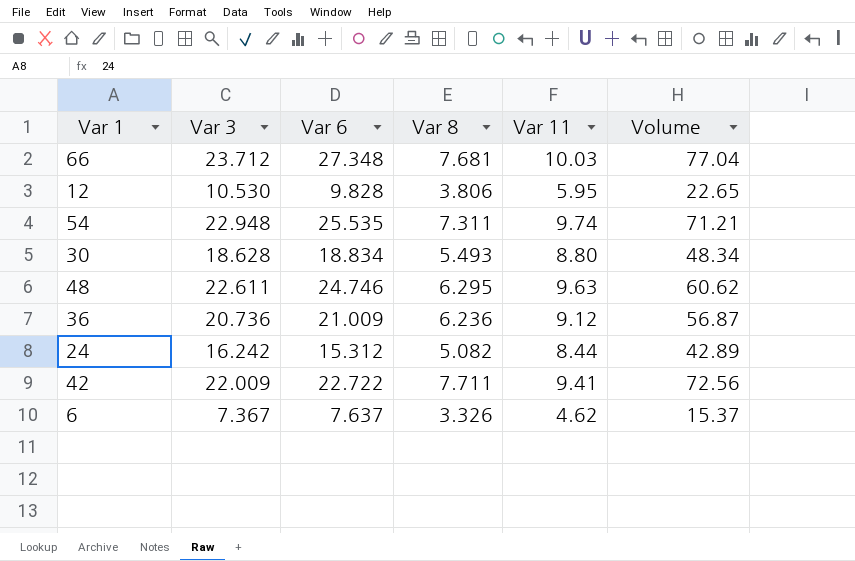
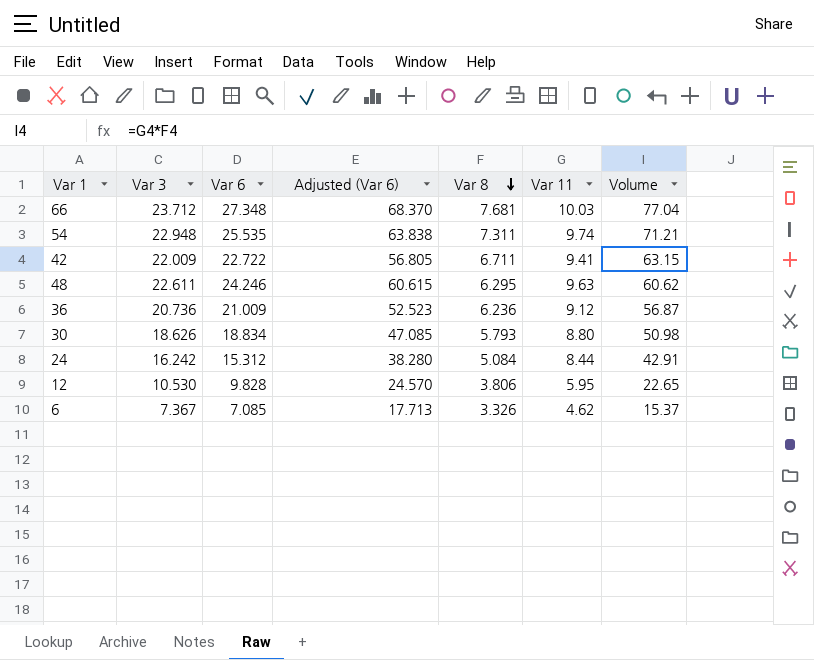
row order: none -> Var 8 descending
column Adjusted (Var 6) | formula: none -> [Var 6] * 2.5
42 | Var 8: 7.711 -> 6.711
42 | Volume: 72.56 -> 63.15
48 | Var 6: 24.746 -> 24.246
30 | Var 3: 18.628 -> 18.626
30 | Var 8: 5.493 -> 5.793
30 | Volume: 48.34 -> 50.98
24 | Var 8: 5.082 -> 5.084
24 | Volume: 42.89 -> 42.91
6 | Var 6: 7.637 -> 7.085

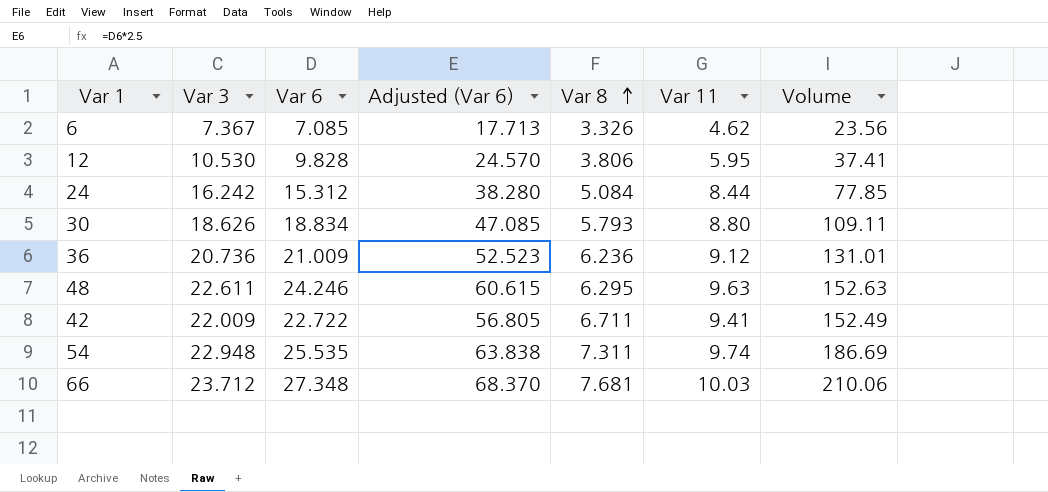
row order: Var 8 descending -> Var 8 ascending
column Volume | formula: [Var 8] * [Var 11] -> [Var 6] * [Var 8]

